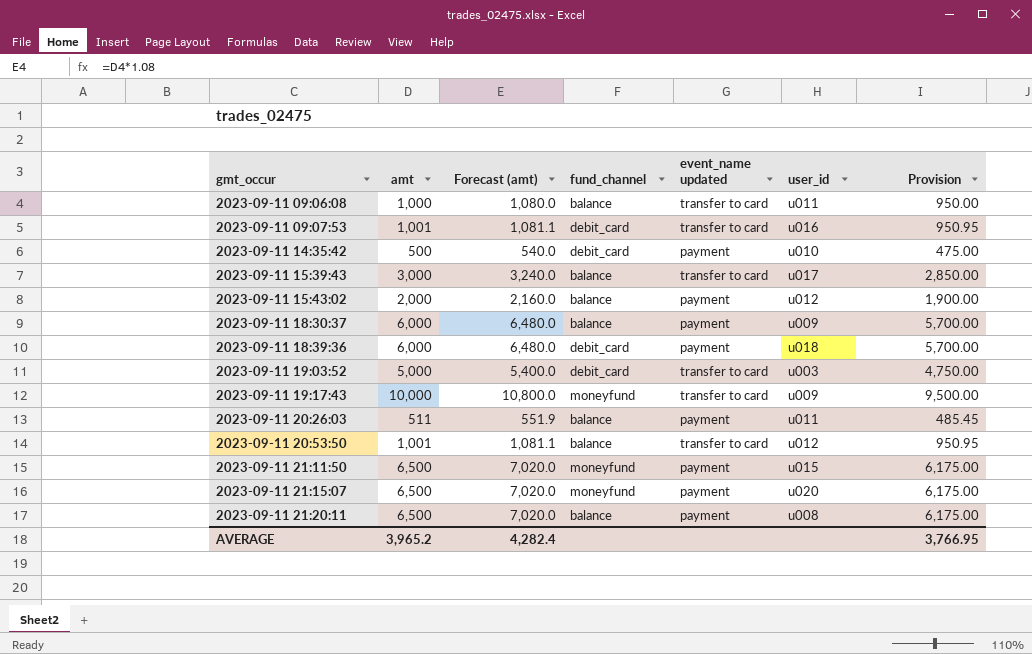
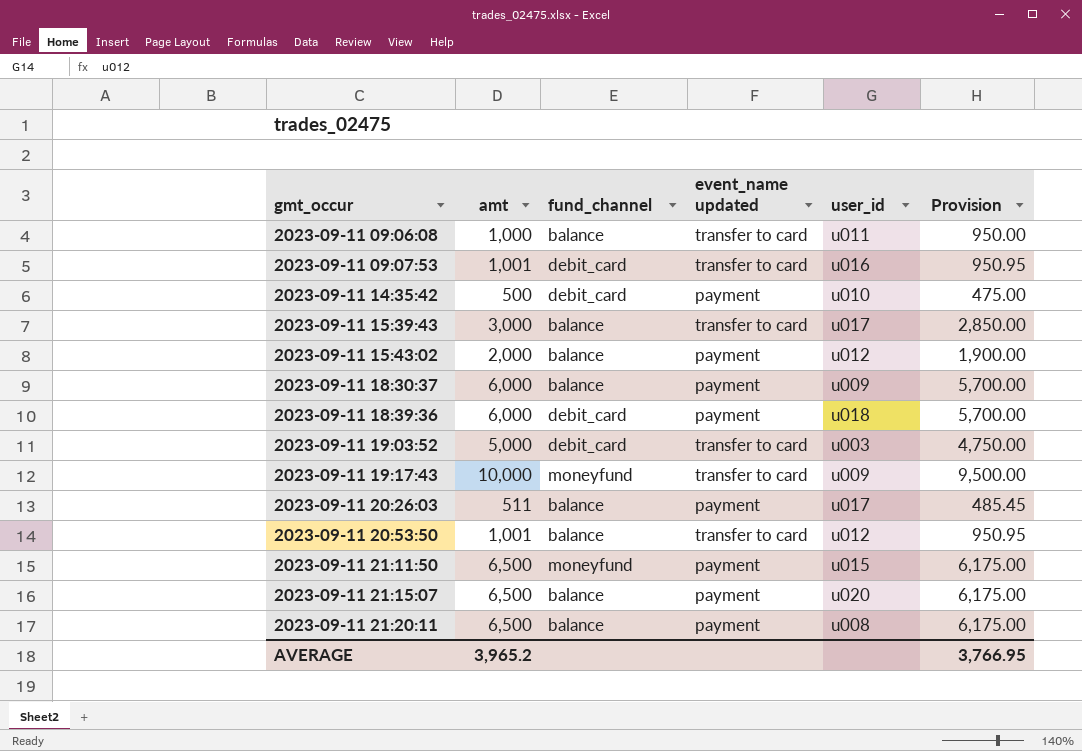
column Forecast (amt) | formula: [amt] * 1.08 -> none
2023-09-11 20:26:03 | user_id: u011 -> u017
2023-09-11 21:15:07 | fund_channel: moneyfund -> balance

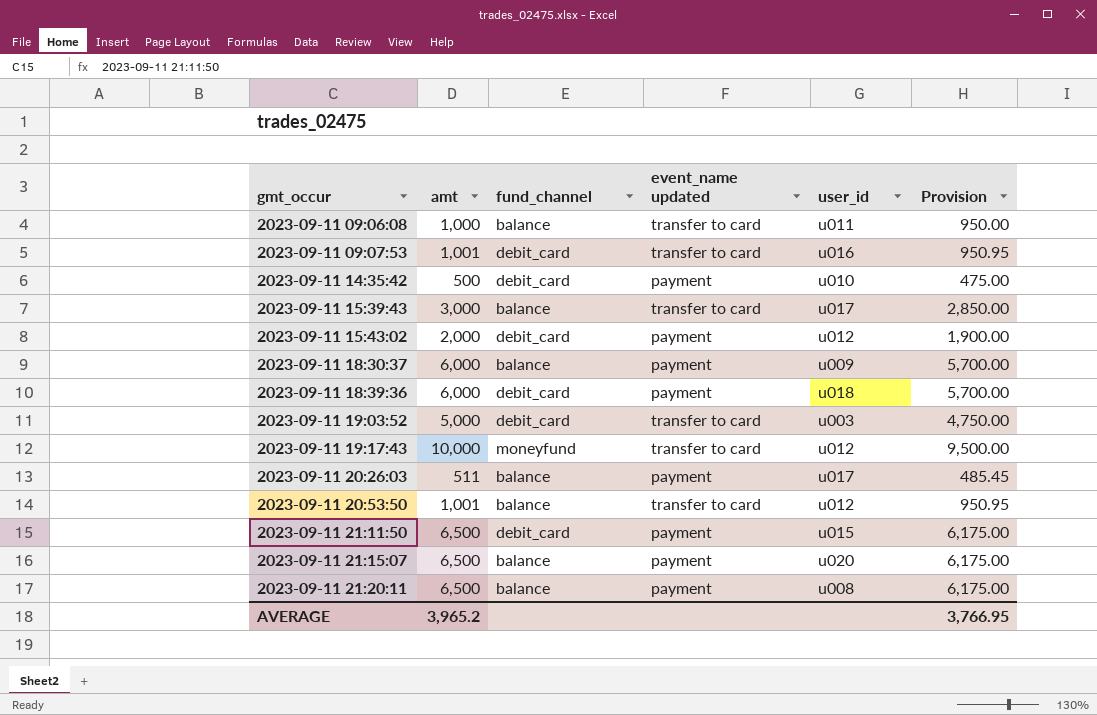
2023-09-11 15:43:02 | fund_channel: balance -> debit_card
2023-09-11 19:17:43 | user_id: u009 -> u012
2023-09-11 21:11:50 | fund_channel: moneyfund -> debit_card

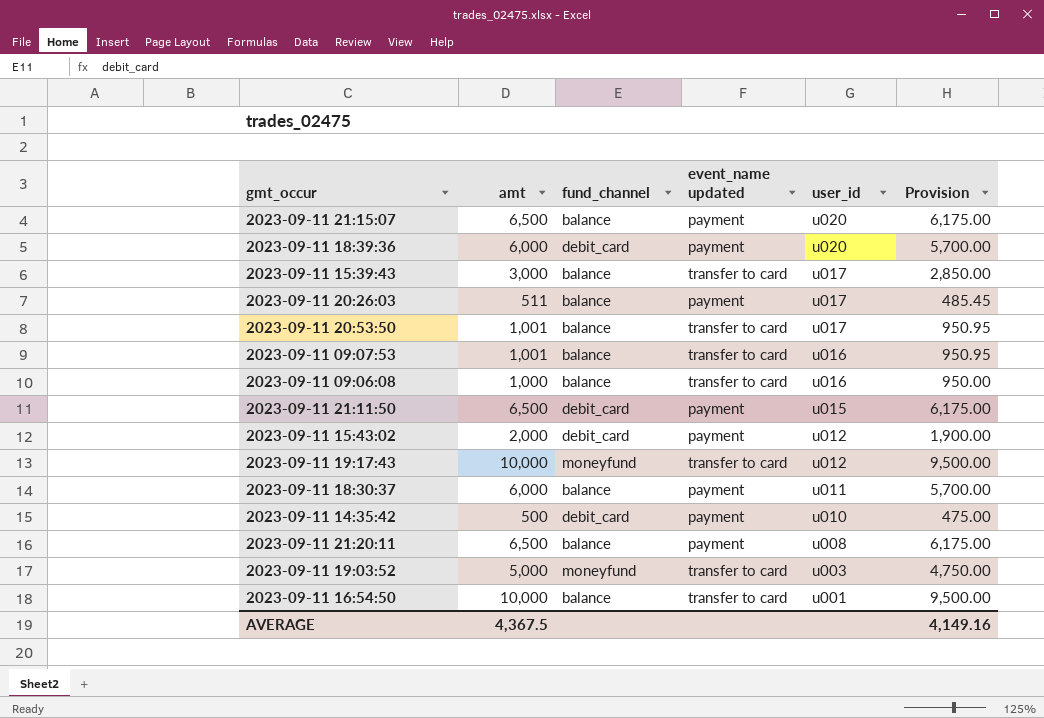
row order: gmt_occur ascending -> user_id descending
2023-09-11 18:39:36 | user_id: u018 -> u020
2023-09-11 20:53:50 | user_id: u012 -> u017
2023-09-11 09:07:53 | fund_channel: debit_card -> balance
2023-09-11 09:06:08 | user_id: u011 -> u016
2023-09-11 18:30:37 | user_id: u009 -> u011
2023-09-11 19:03:52 | fund_channel: debit_card -> moneyfund
row 2023-09-11 16:54:50: none -> 10,000 | balance | transfer to card | u001 | 9,500.00
AVERAGE | amt: 3,965.2 -> 4,367.5
AVERAGE | Provision: 3,766.95 -> 4,149.16

